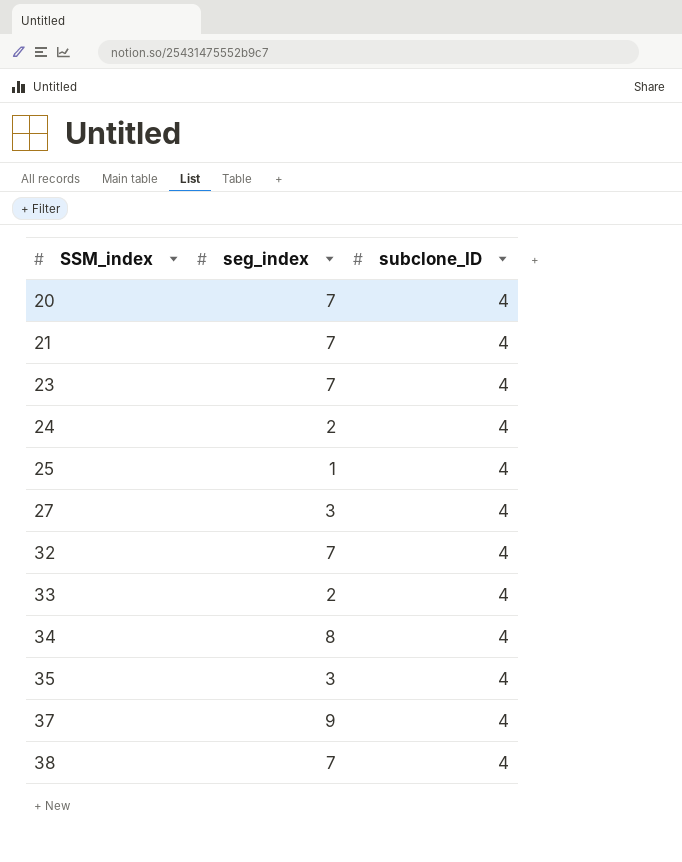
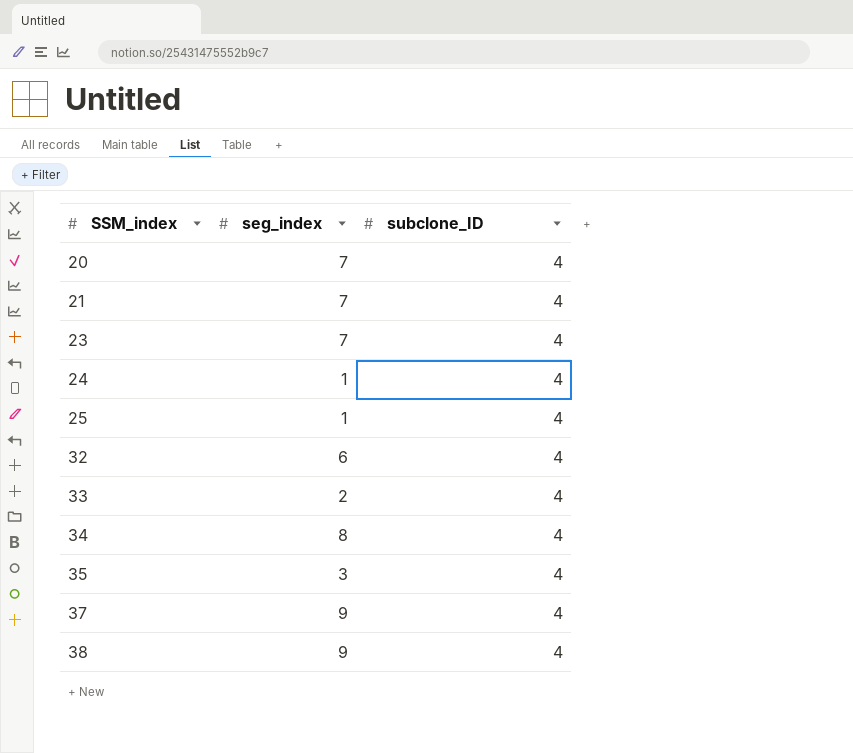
row 27: 3 | 4 -> none
24 | seg_index: 2 -> 1
32 | seg_index: 7 -> 6
38 | seg_index: 7 -> 9

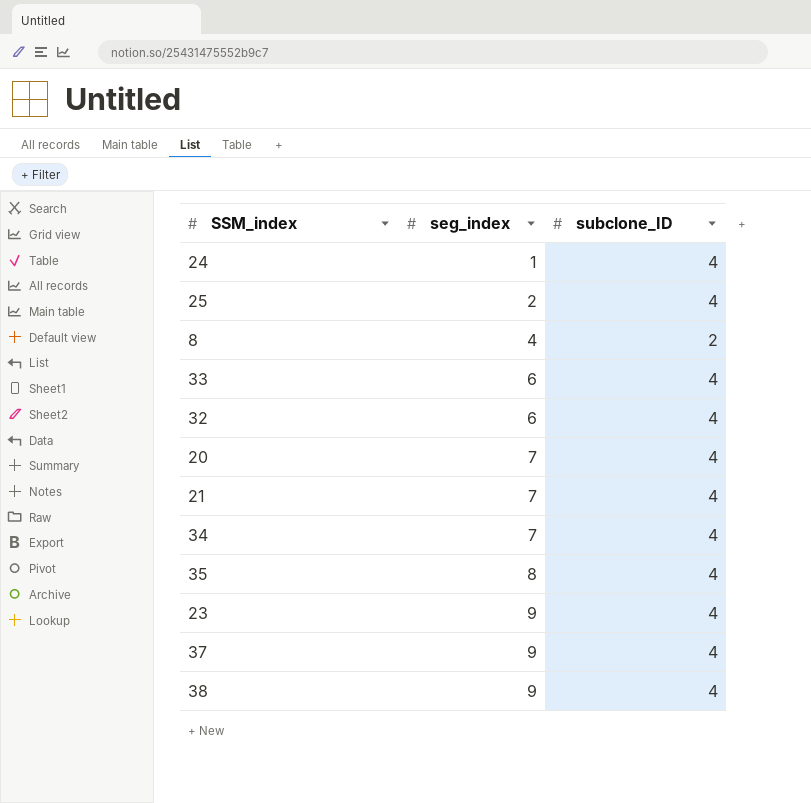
row order: SSM_index ascending -> seg_index ascending
25 | seg_index: 1 -> 2
row 8: none -> 4 | 2
33 | seg_index: 2 -> 6
34 | seg_index: 8 -> 7
35 | seg_index: 3 -> 8
23 | seg_index: 7 -> 9

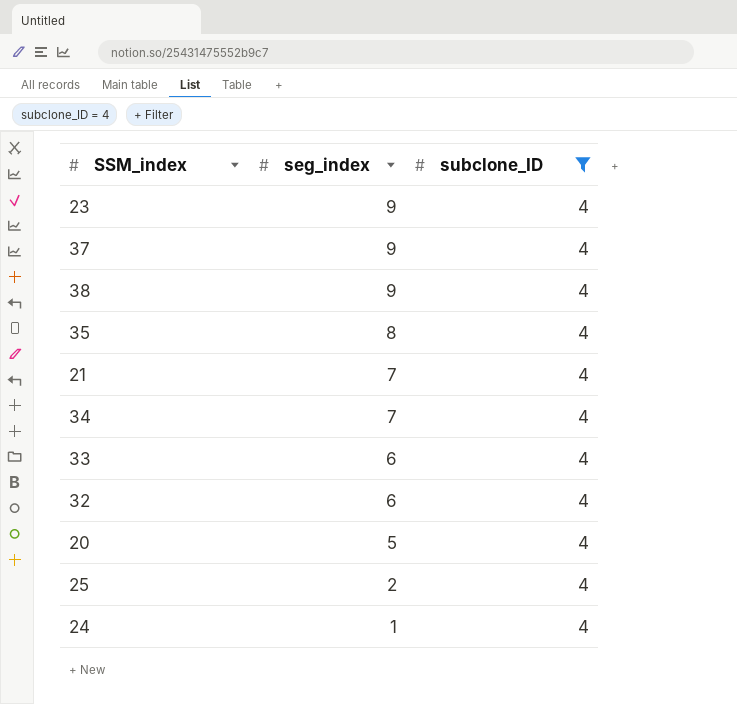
filter: none -> subclone_ID = 4
row order: seg_index ascending -> seg_index descending
20 | seg_index: 7 -> 5

